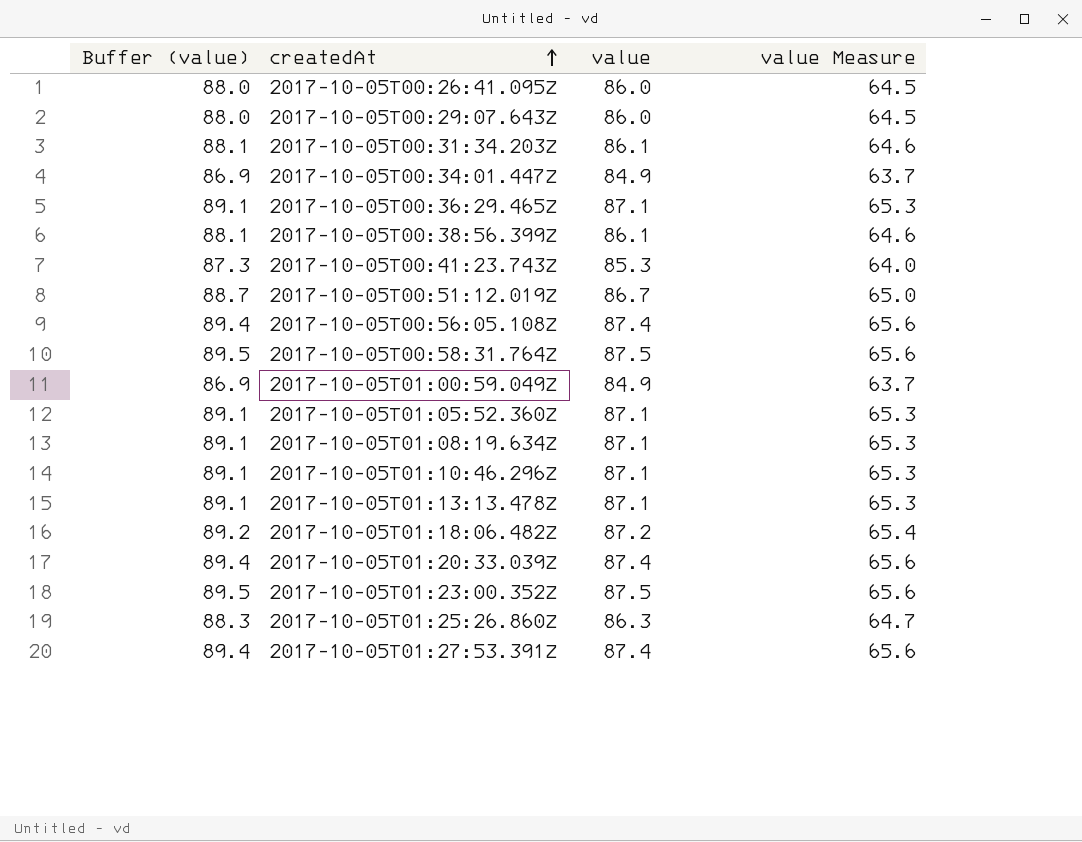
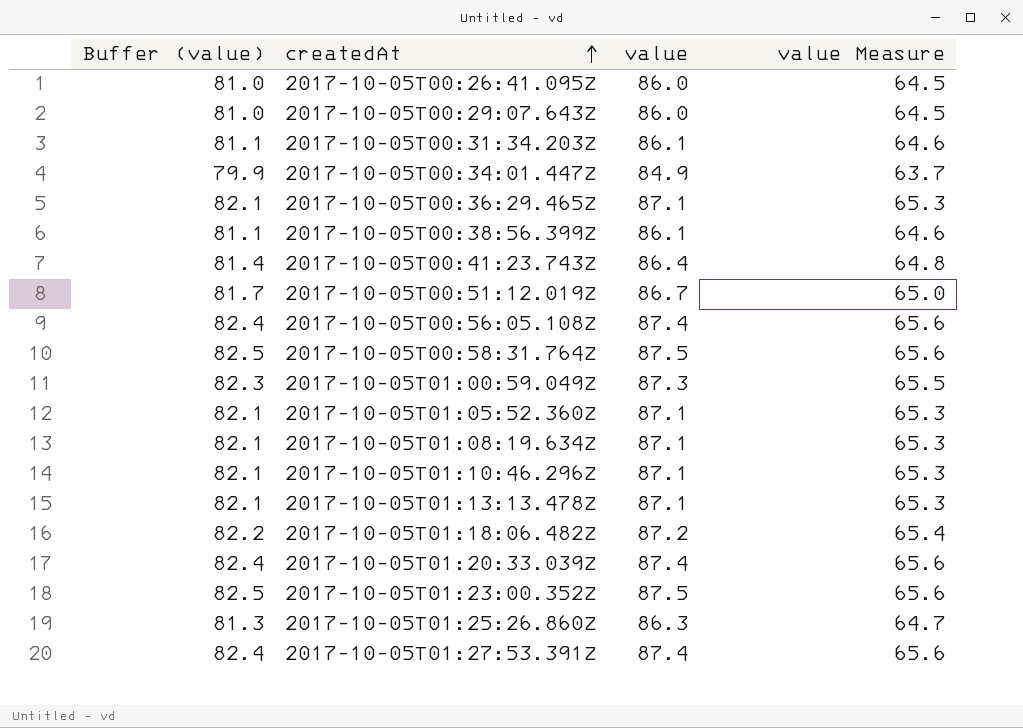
column Buffer (value) | formula: [value] + 2 -> [value] - 5
2017-10-05T00:41:23.743Z | value: 85.3 -> 86.4
2017-10-05T00:41:23.743Z | value Measure: 64.0 -> 64.8
2017-10-05T01:00:59.049Z | value: 84.9 -> 87.3
2017-10-05T01:00:59.049Z | value Measure: 63.7 -> 65.5

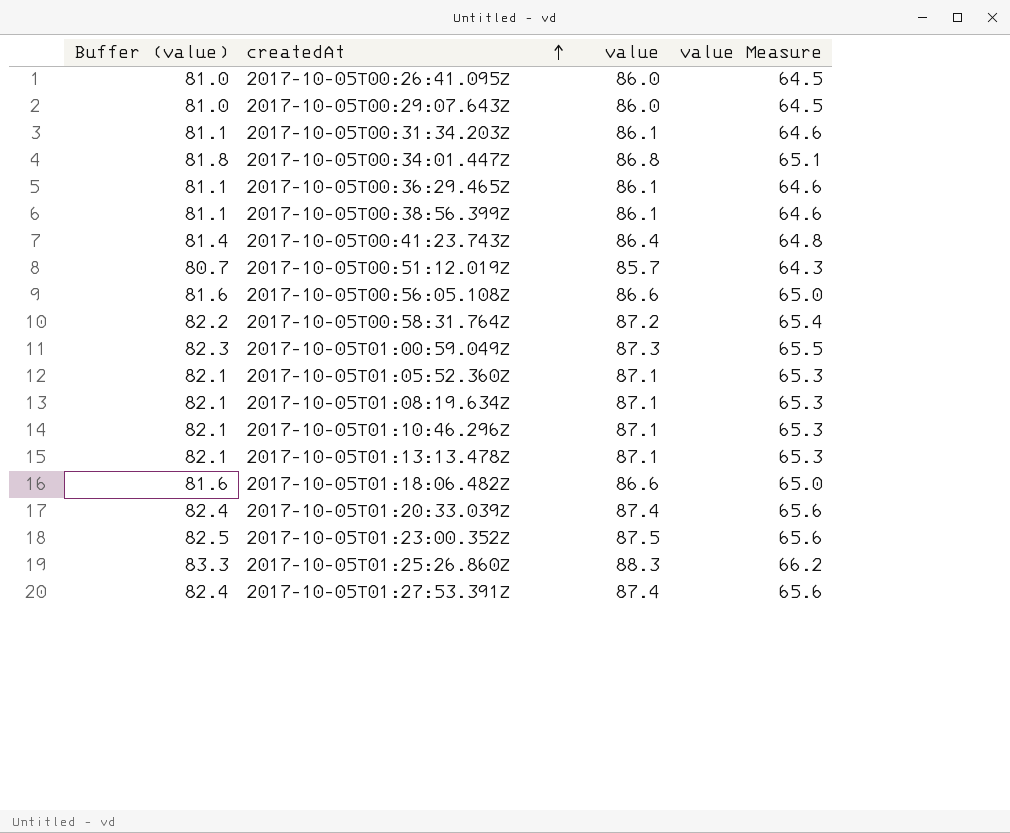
2017-10-05T00:34:01.447Z | Buffer (value): 79.9 -> 81.8
2017-10-05T00:34:01.447Z | value: 84.9 -> 86.8
2017-10-05T00:34:01.447Z | value Measure: 63.7 -> 65.1
2017-10-05T00:36:29.465Z | Buffer (value): 82.1 -> 81.1
2017-10-05T00:36:29.465Z | value: 87.1 -> 86.1
2017-10-05T00:36:29.465Z | value Measure: 65.3 -> 64.6
2017-10-05T00:51:12.019Z | Buffer (value): 81.7 -> 80.7
2017-10-05T00:51:12.019Z | value: 86.7 -> 85.7
2017-10-05T00:51:12.019Z | value Measure: 65.0 -> 64.3
2017-10-05T00:56:05.108Z | Buffer (value): 82.4 -> 81.6
2017-10-05T00:56:05.108Z | value: 87.4 -> 86.6
2017-10-05T00:56:05.108Z | value Measure: 65.6 -> 65.0
2017-10-05T00:58:31.764Z | Buffer (value): 82.5 -> 82.2
2017-10-05T00:58:31.764Z | value: 87.5 -> 87.2
2017-10-05T00:58:31.764Z | value Measure: 65.6 -> 65.4
2017-10-05T01:18:06.482Z | Buffer (value): 82.2 -> 81.6
2017-10-05T01:18:06.482Z | value: 87.2 -> 86.6
2017-10-05T01:18:06.482Z | value Measure: 65.4 -> 65.0
2017-10-05T01:25:26.860Z | Buffer (value): 81.3 -> 83.3
2017-10-05T01:25:26.860Z | value: 86.3 -> 88.3
2017-10-05T01:25:26.860Z | value Measure: 64.7 -> 66.2

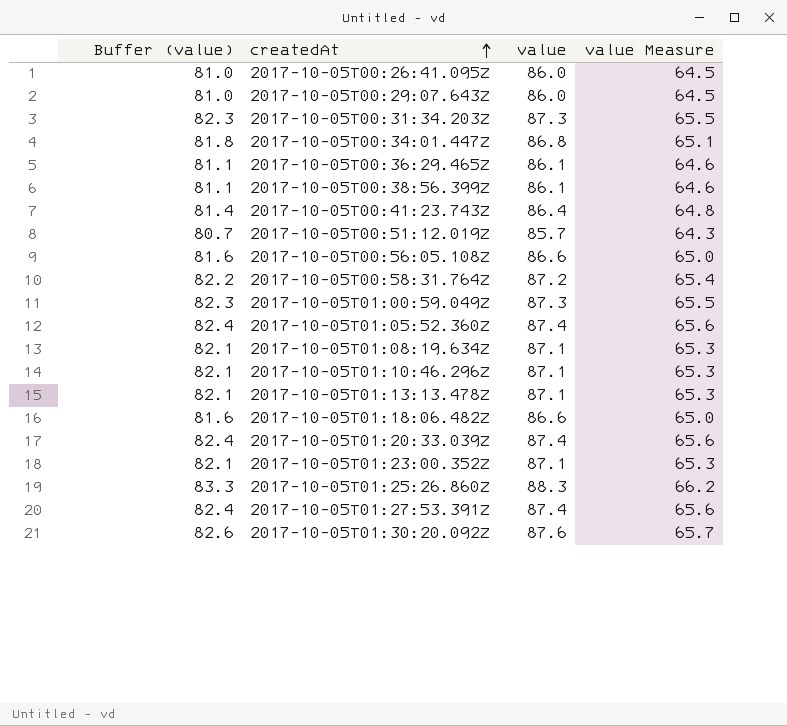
2017-10-05T00:31:34.203Z | Buffer (value): 81.1 -> 82.3
2017-10-05T00:31:34.203Z | value: 86.1 -> 87.3
2017-10-05T00:31:34.203Z | value Measure: 64.6 -> 65.5
2017-10-05T01:05:52.360Z | Buffer (value): 82.1 -> 82.4
2017-10-05T01:05:52.360Z | value: 87.1 -> 87.4
2017-10-05T01:05:52.360Z | value Measure: 65.3 -> 65.6
2017-10-05T01:23:00.352Z | Buffer (value): 82.5 -> 82.1
2017-10-05T01:23:00.352Z | value: 87.5 -> 87.1
2017-10-05T01:23:00.352Z | value Measure: 65.6 -> 65.3
row 2017-10-05T01:30:20.092Z: none -> 82.6 | 87.6 | 65.7

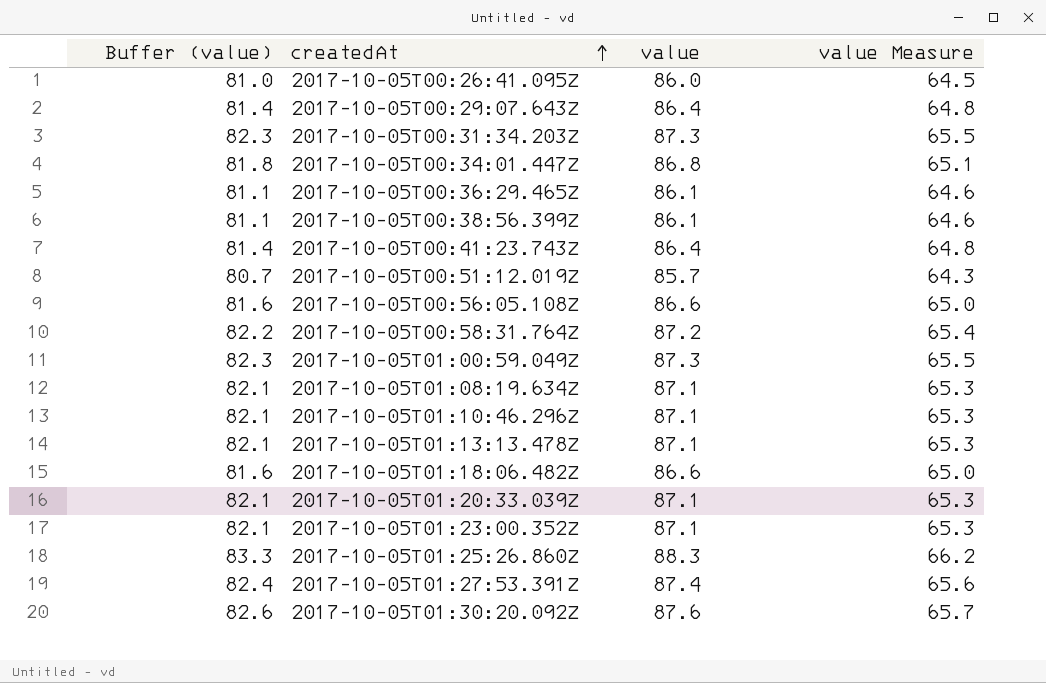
row 2017-10-05T01:05:52.360Z: 82.4 | 87.4 | 65.6 -> none
2017-10-05T00:29:07.643Z | Buffer (value): 81.0 -> 81.4
2017-10-05T00:29:07.643Z | value: 86.0 -> 86.4
2017-10-05T00:29:07.643Z | value Measure: 64.5 -> 64.8
2017-10-05T01:20:33.039Z | Buffer (value): 82.4 -> 82.1
2017-10-05T01:20:33.039Z | value: 87.4 -> 87.1
2017-10-05T01:20:33.039Z | value Measure: 65.6 -> 65.3

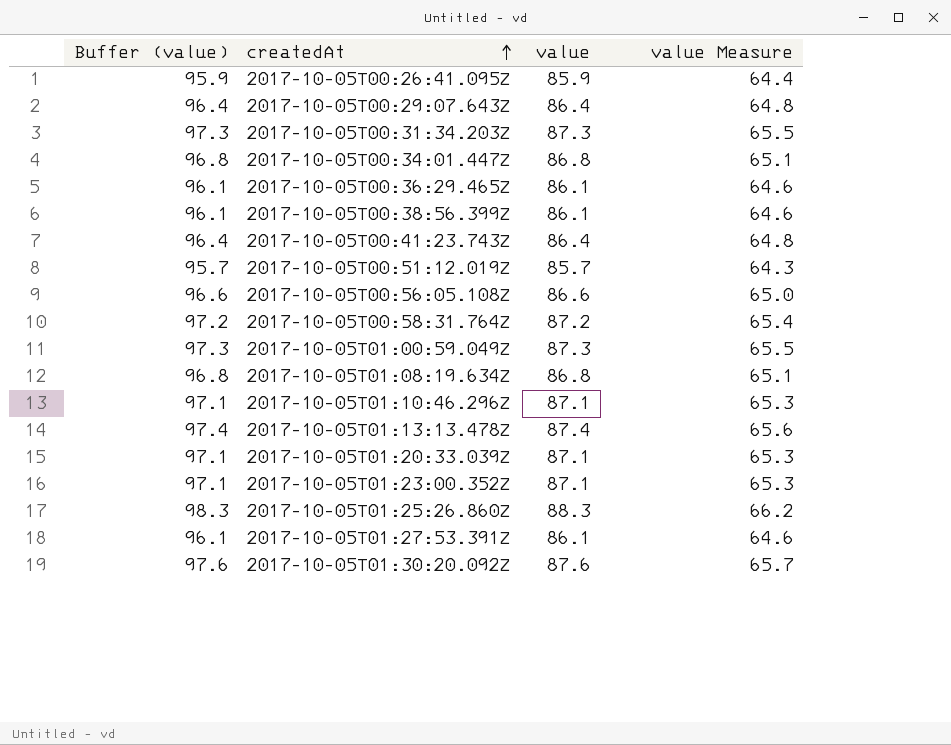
column Buffer (value) | formula: [value] - 5 -> [value] + 10
row 2017-10-05T01:18:06.482Z: 81.6 | 86.6 | 65.0 -> none
2017-10-05T00:26:41.095Z | value: 86.0 -> 85.9
2017-10-05T00:26:41.095Z | value Measure: 64.5 -> 64.4
2017-10-05T01:08:19.634Z | value: 87.1 -> 86.8
2017-10-05T01:08:19.634Z | value Measure: 65.3 -> 65.1
2017-10-05T01:13:13.478Z | value: 87.1 -> 87.4
2017-10-05T01:13:13.478Z | value Measure: 65.3 -> 65.6
2017-10-05T01:27:53.391Z | value: 87.4 -> 86.1
2017-10-05T01:27:53.391Z | value Measure: 65.6 -> 64.6

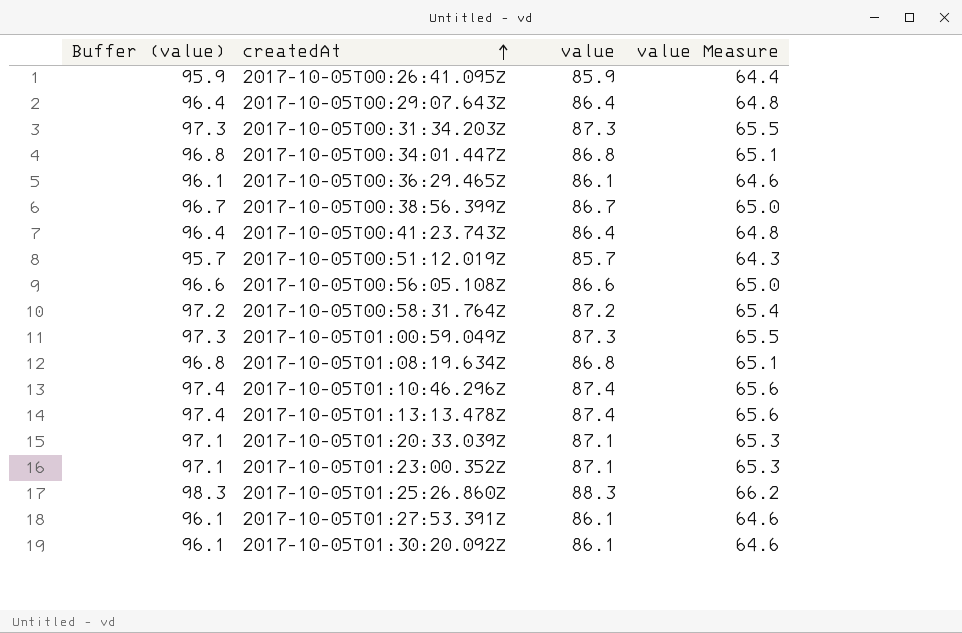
2017-10-05T00:38:56.399Z | Buffer (value): 96.1 -> 96.7
2017-10-05T00:38:56.399Z | value: 86.1 -> 86.7
2017-10-05T00:38:56.399Z | value Measure: 64.6 -> 65.0
2017-10-05T01:10:46.296Z | Buffer (value): 97.1 -> 97.4
2017-10-05T01:10:46.296Z | value: 87.1 -> 87.4
2017-10-05T01:10:46.296Z | value Measure: 65.3 -> 65.6
2017-10-05T01:30:20.092Z | Buffer (value): 97.6 -> 96.1
2017-10-05T01:30:20.092Z | value: 87.6 -> 86.1
2017-10-05T01:30:20.092Z | value Measure: 65.7 -> 64.6

